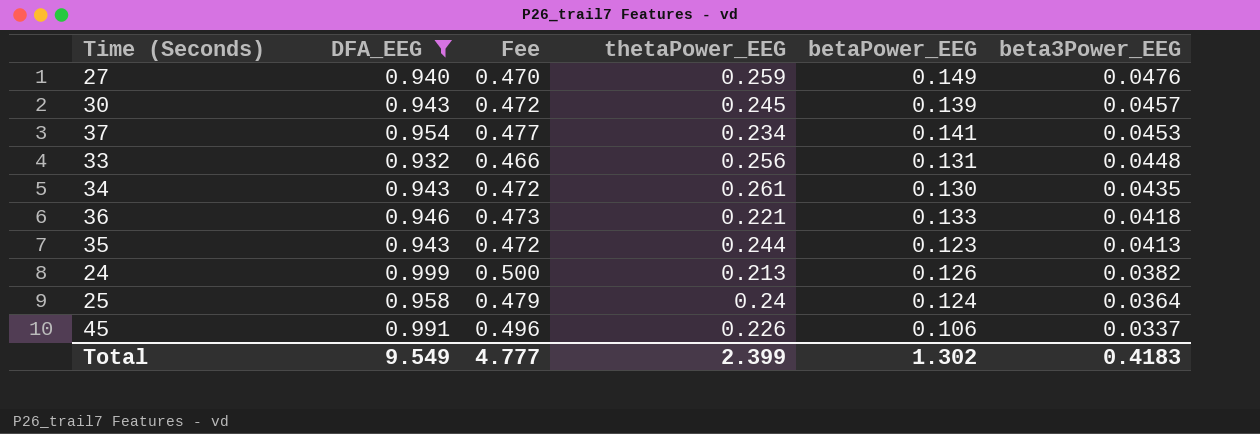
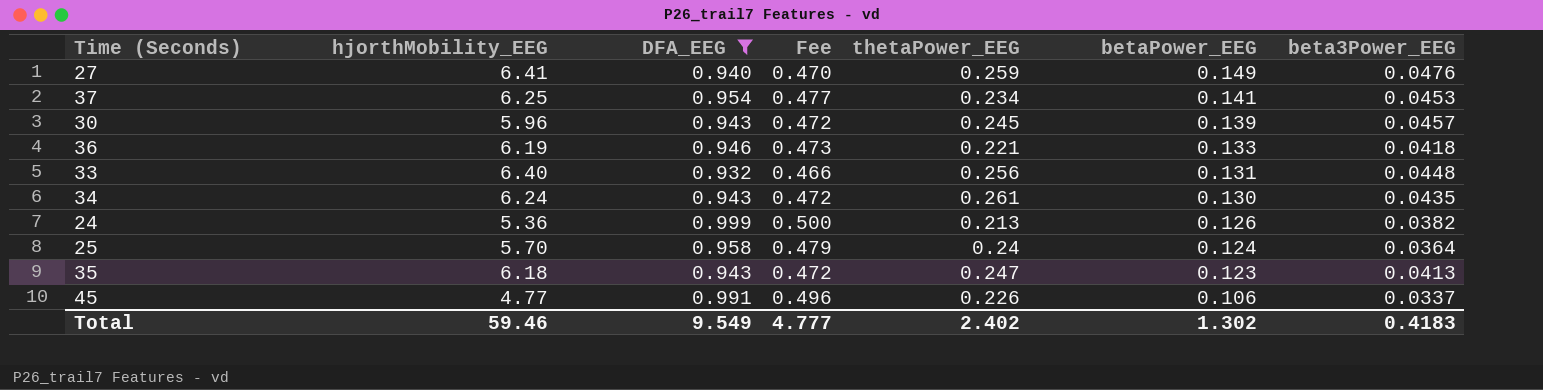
row order: beta3Power_EEG descending -> betaPower_EEG descending
column hjorthMobility_EEG | position: none -> 2
35 | thetaPower_EEG: 0.244 -> 0.247
Total | thetaPower_EEG: 2.399 -> 2.402

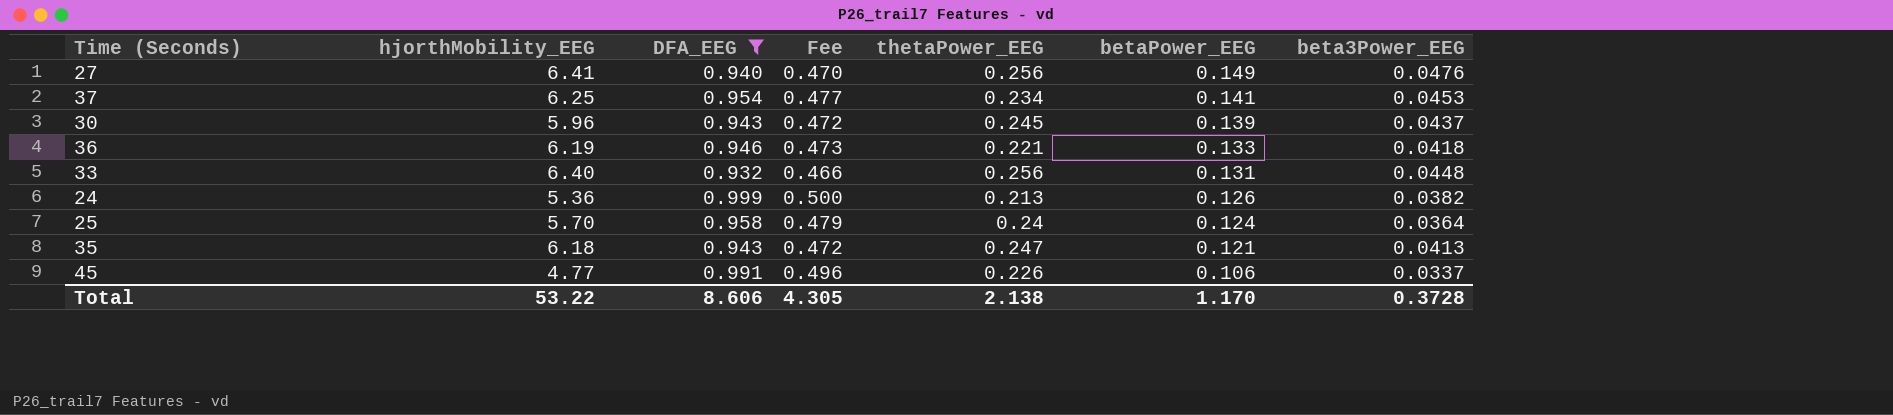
row 34: 6.24 | 0.943 | 0.472 | 0.261 | 0.130 | 0.0435 -> none
27 | thetaPower_EEG: 0.259 -> 0.256
30 | beta3Power_EEG: 0.0457 -> 0.0437
35 | betaPower_EEG: 0.123 -> 0.121
Total | hjorthMobility_EEG: 59.46 -> 53.22
Total | DFA_EEG: 9.549 -> 8.606
Total | Fee: 4.777 -> 4.305
Total | thetaPower_EEG: 2.402 -> 2.138
Total | betaPower_EEG: 1.302 -> 1.170
Total | beta3Power_EEG: 0.4183 -> 0.3728

